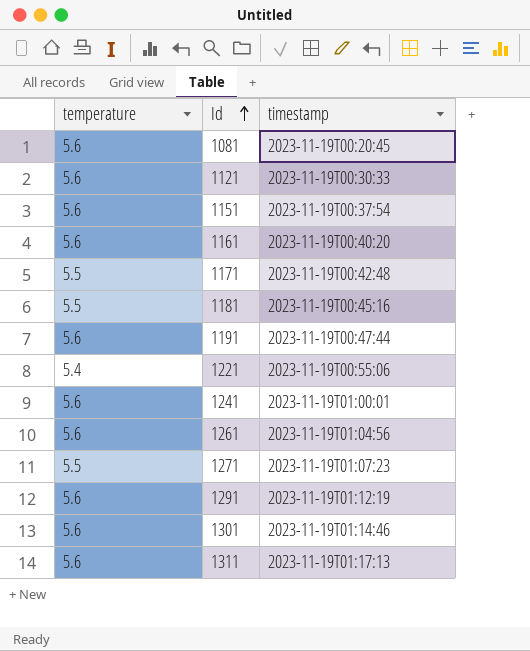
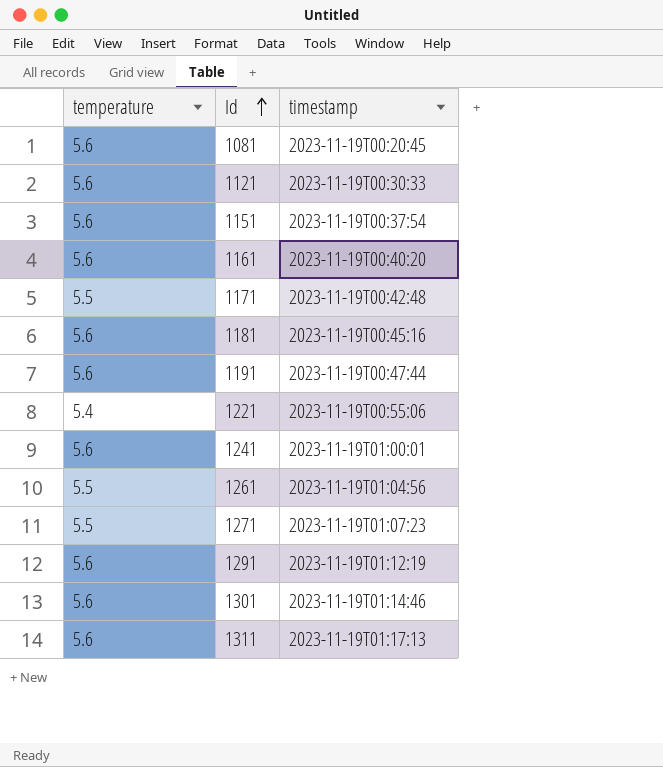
1181 | temperature: 5.5 -> 5.6
1261 | temperature: 5.6 -> 5.5

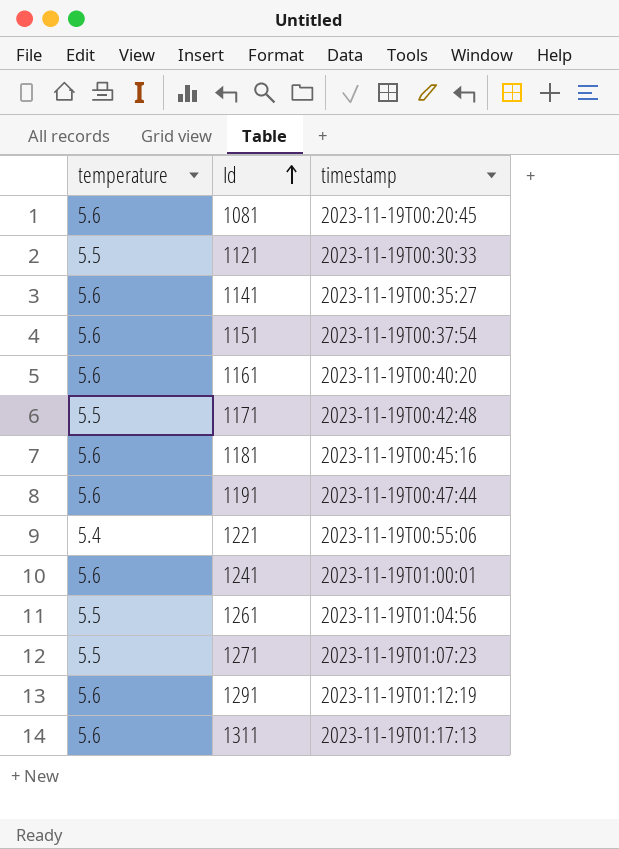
row 1301: 5.6 | 2023-11-19T01:14:46 -> none
1121 | temperature: 5.6 -> 5.5
row 1141: none -> 5.6 | 2023-11-19T00:35:27

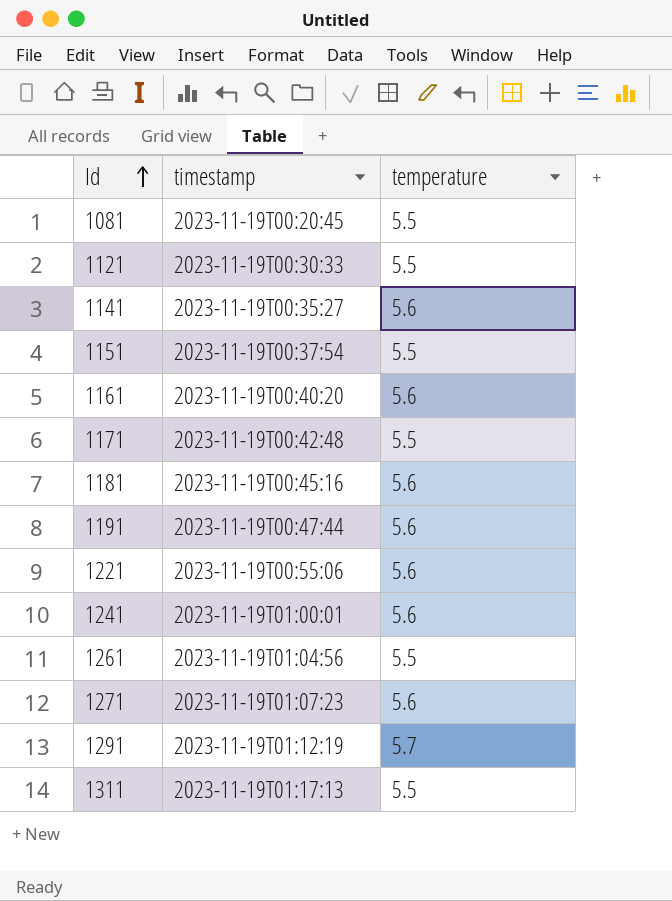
column temperature | position: 1 -> 3
1081 | temperature: 5.6 -> 5.5
1151 | temperature: 5.6 -> 5.5
1221 | temperature: 5.4 -> 5.6
1271 | temperature: 5.5 -> 5.6
1291 | temperature: 5.6 -> 5.7
1311 | temperature: 5.6 -> 5.5

